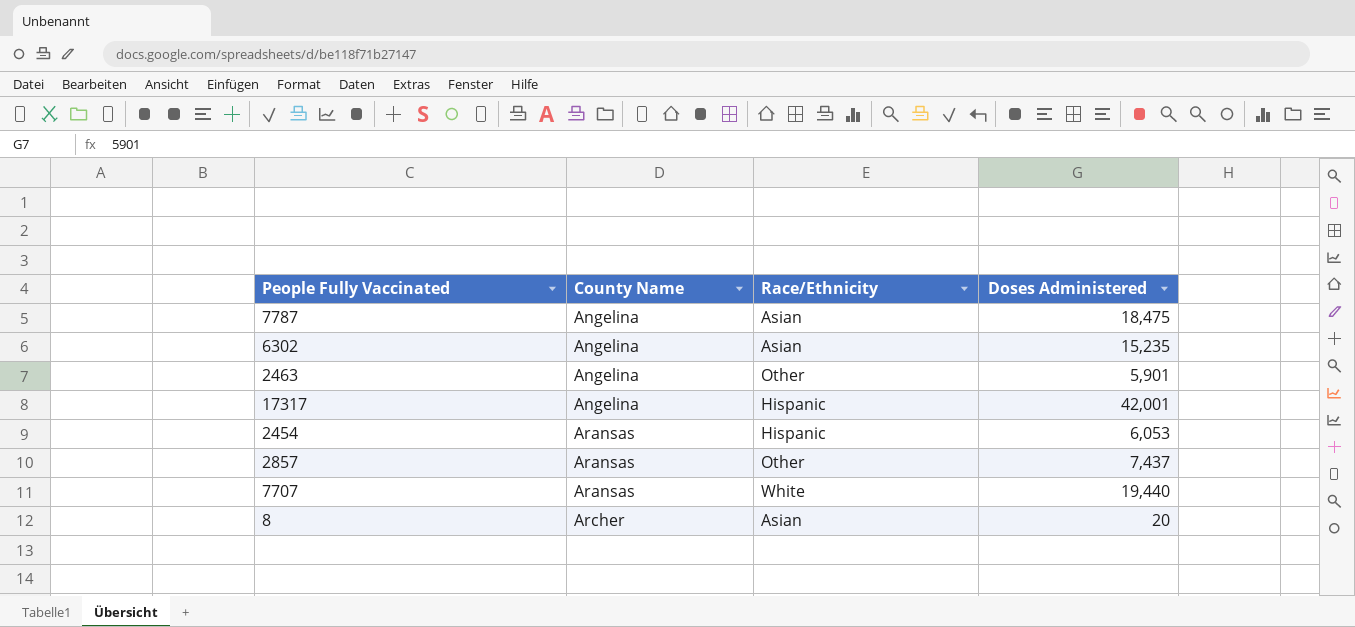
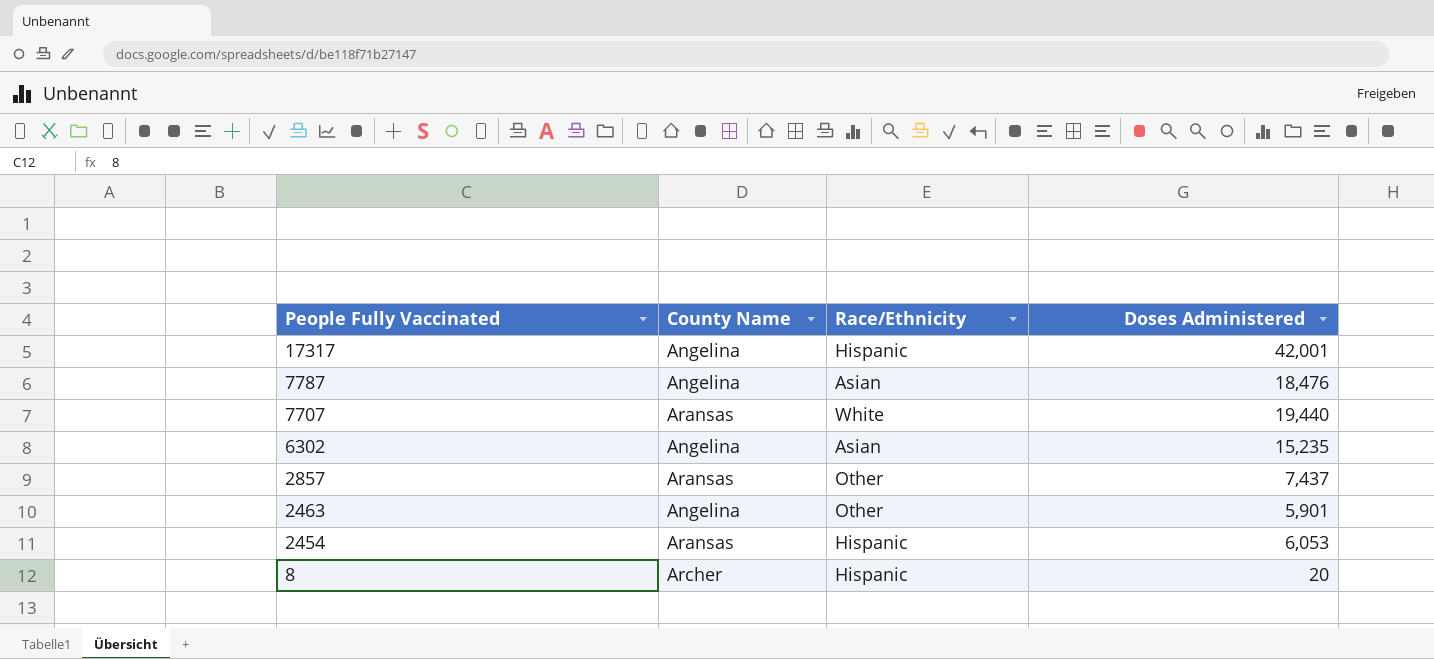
row order: County Name ascending -> People Fully Vaccinated descending
7787 | Doses Administered: 18,475 -> 18,476
8 | Race/Ethnicity: Asian -> Hispanic

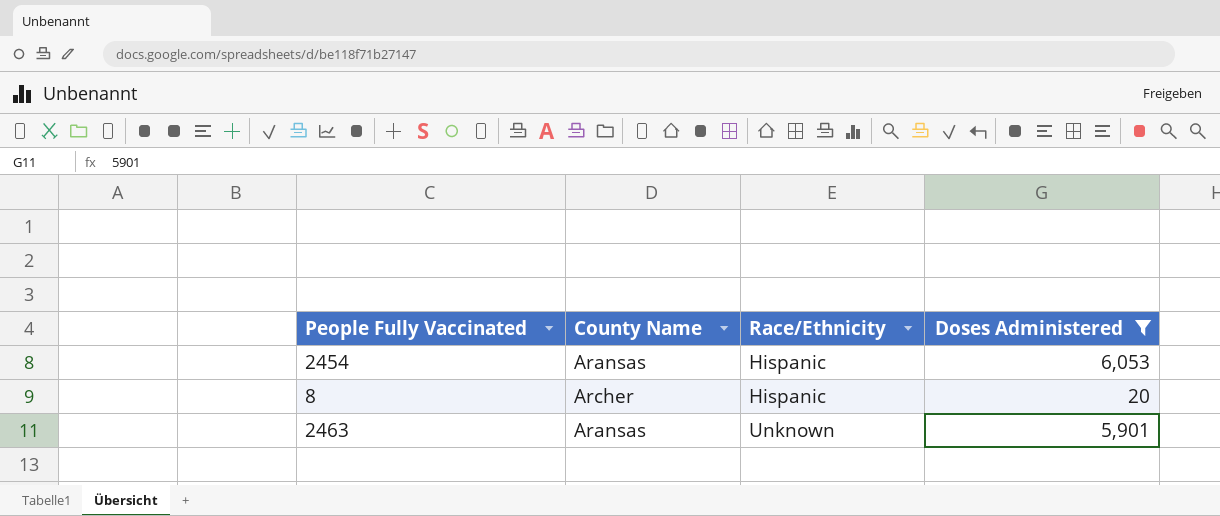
filter: none -> Doses Administered <= 6,053
row order: People Fully Vaccinated descending -> Race/Ethnicity ascending
2463 | County Name: Angelina -> Aransas
2463 | Race/Ethnicity: Other -> Unknown

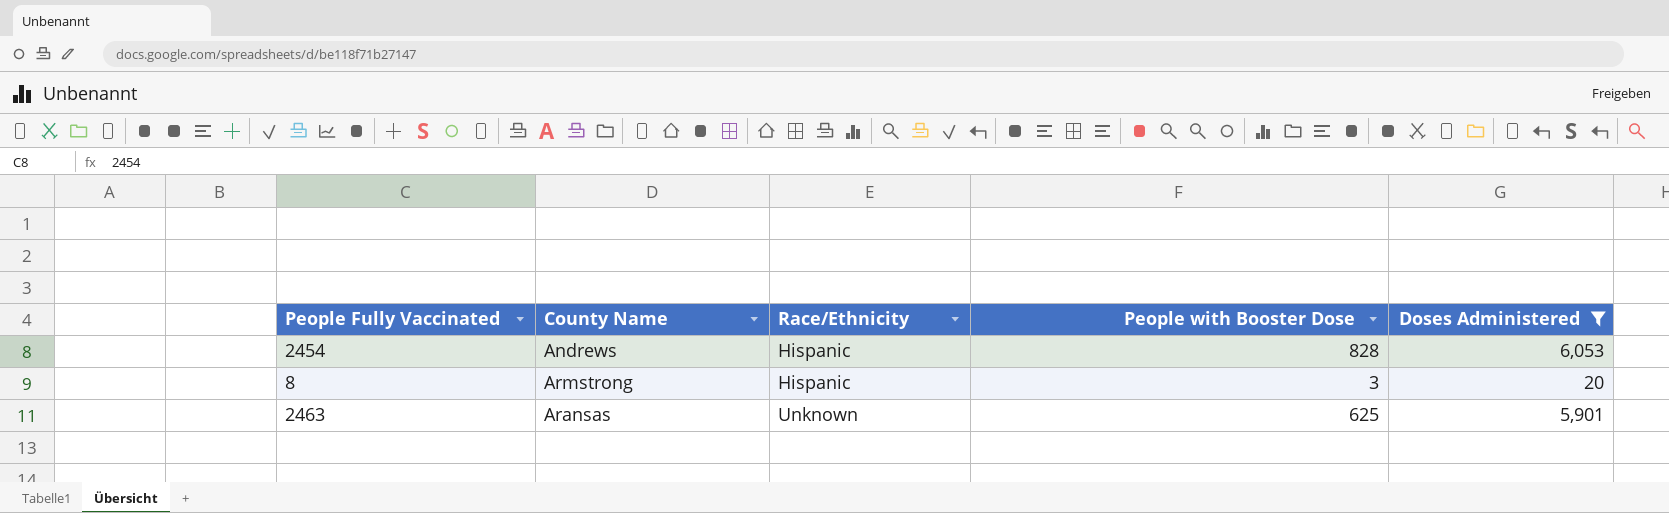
column People with Booster Dose | position: none -> 4
2454 | County Name: Aransas -> Andrews
8 | County Name: Archer -> Armstrong

